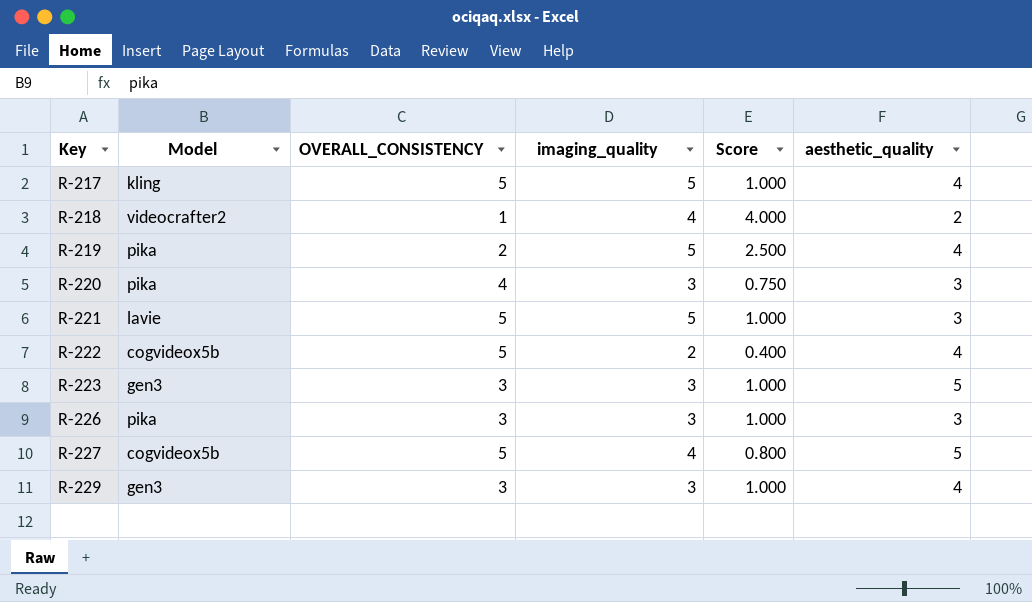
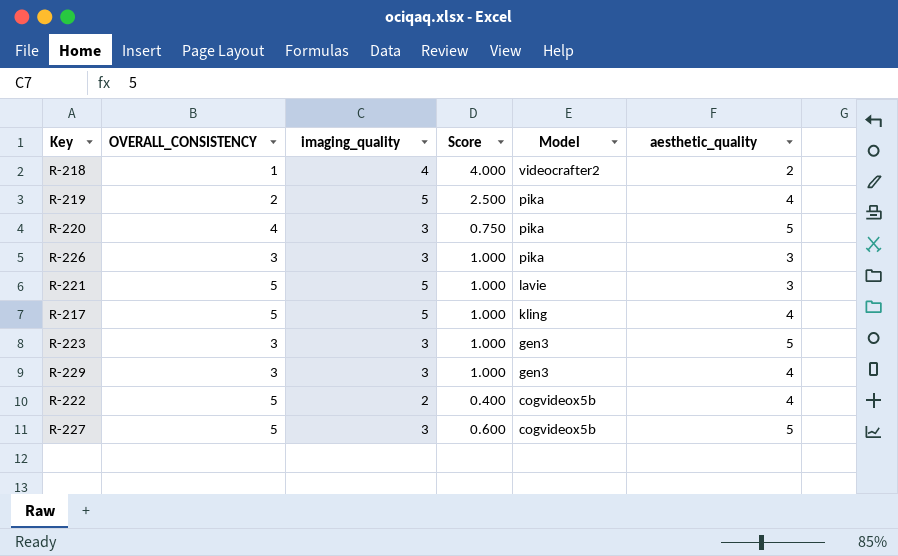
row order: Key ascending -> Model descending
column Model | position: 2 -> 5
R-220 | aesthetic_quality: 3 -> 5
R-227 | imaging_quality: 4 -> 3
R-227 | Score: 0.800 -> 0.600

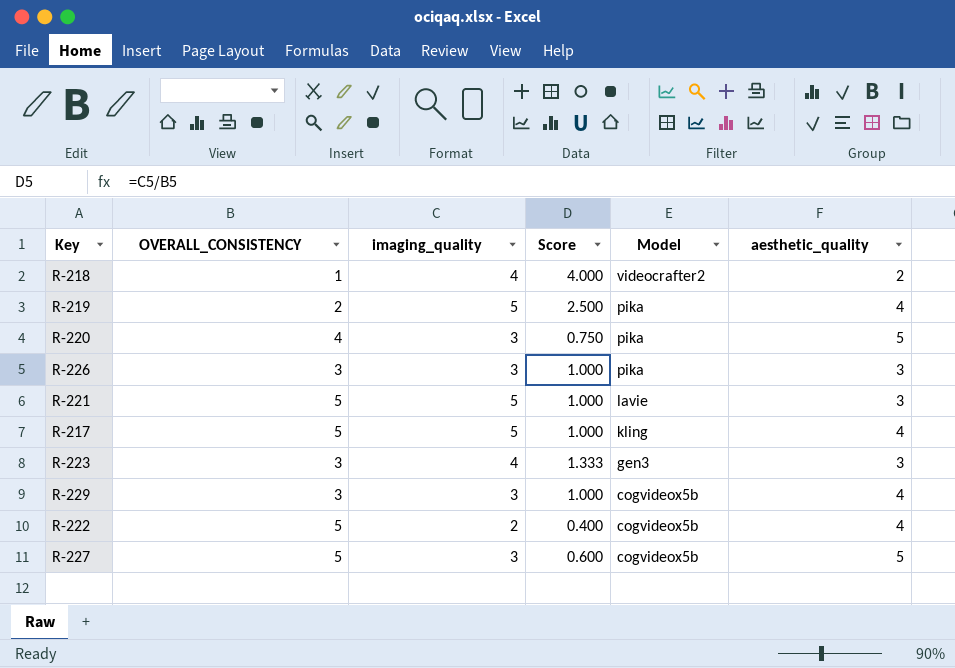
R-223 | imaging_quality: 3 -> 4
R-223 | Score: 1.000 -> 1.333
R-223 | aesthetic_quality: 5 -> 3
R-229 | Model: gen3 -> cogvideox5b

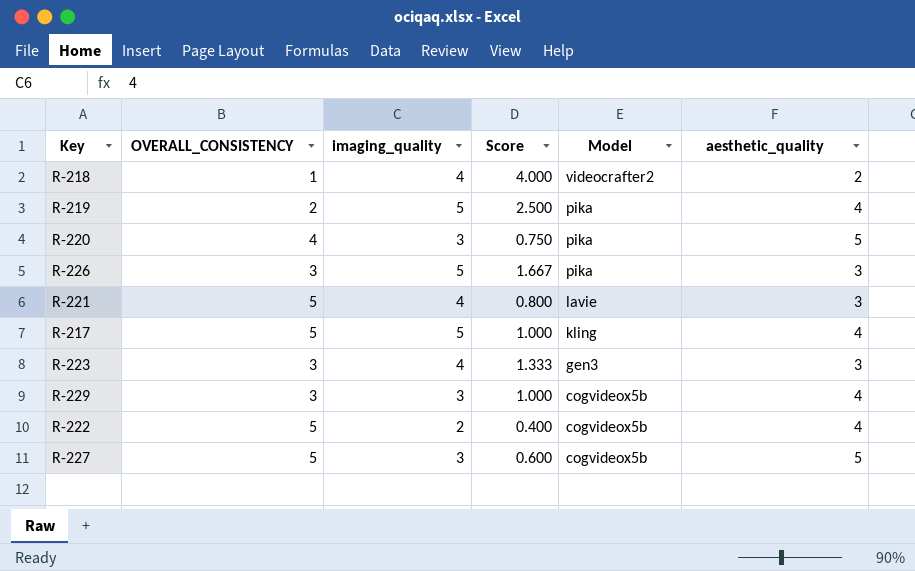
R-226 | imaging_quality: 3 -> 5
R-226 | Score: 1.000 -> 1.667
R-221 | imaging_quality: 5 -> 4
R-221 | Score: 1.000 -> 0.800

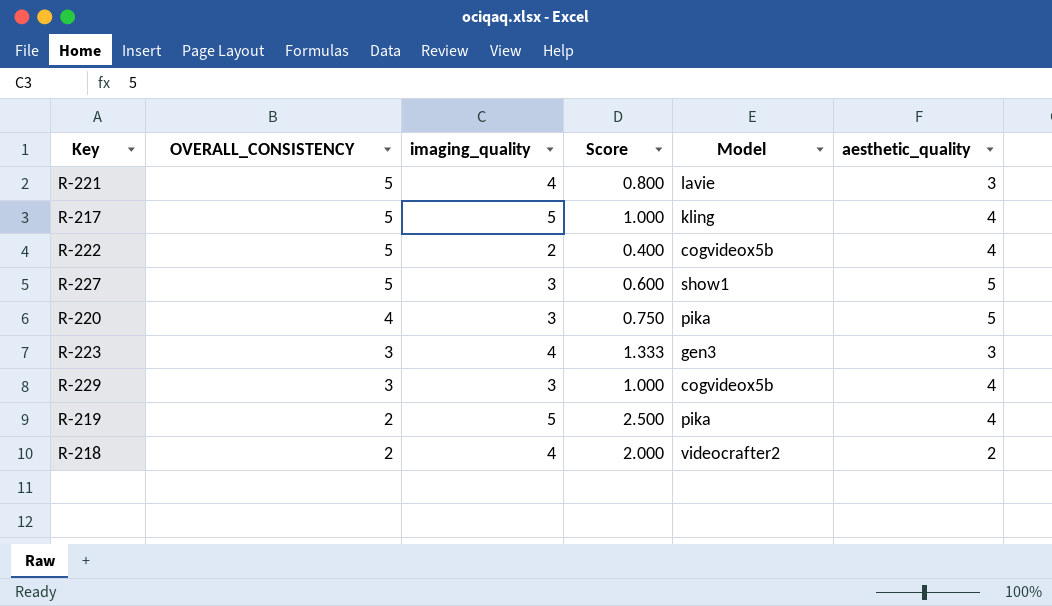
row order: Model descending -> OVERALL_CONSISTENCY descending
row R-226: 3 | 5 | 1.667 | pika | 3 -> none
R-227 | Model: cogvideox5b -> show1
R-218 | OVERALL_CONSISTENCY: 1 -> 2
R-218 | Score: 4.000 -> 2.000

